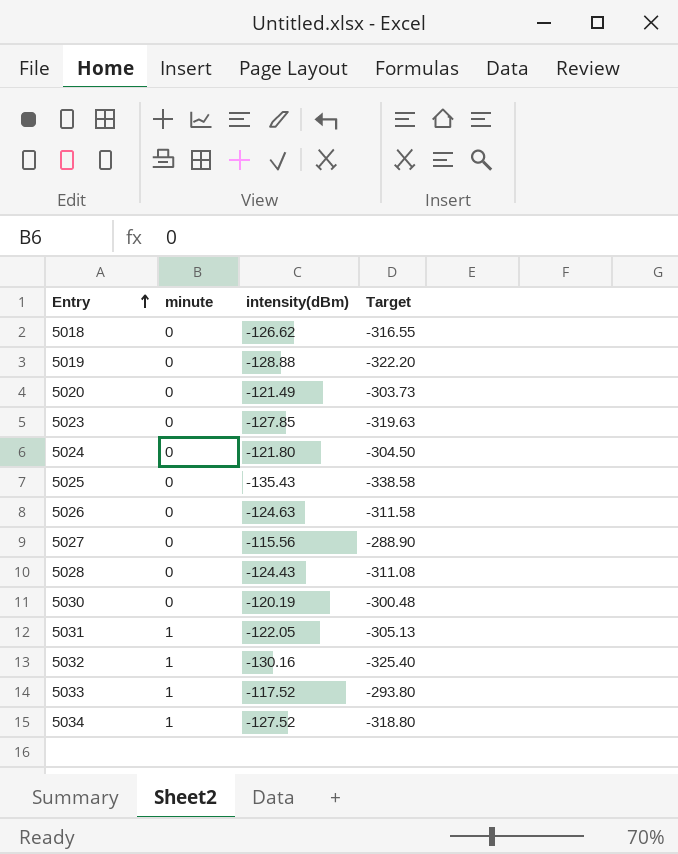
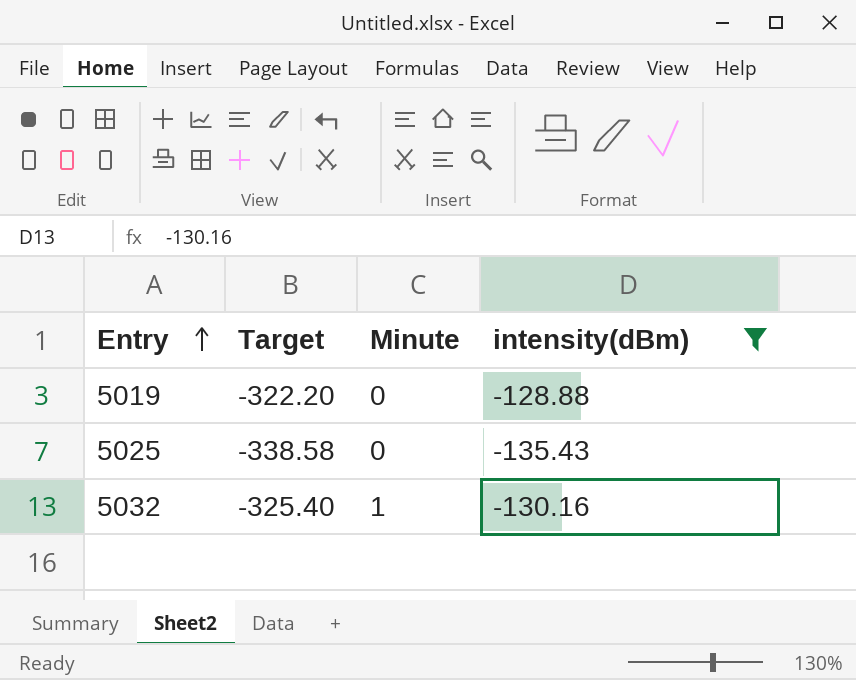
filter: none -> intensity(dBm) <= -128.88
column Target | position: 4 -> 2
column name: minute -> Minute

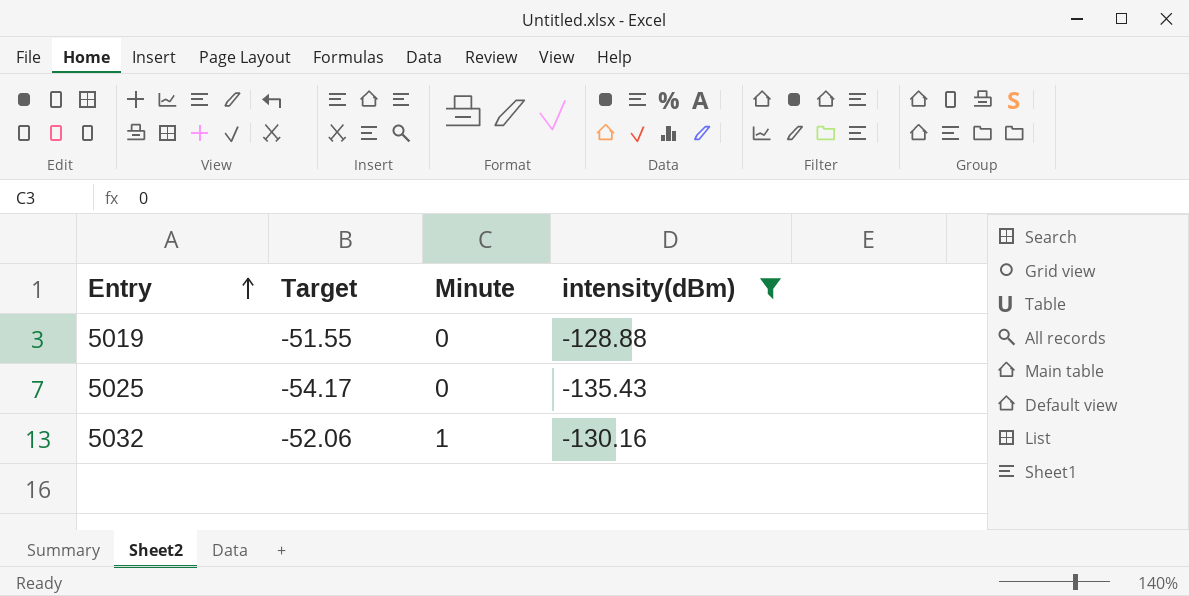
column Target | formula: [intensity(dBm)] * 2.5 -> [intensity(dBm)] * 0.4

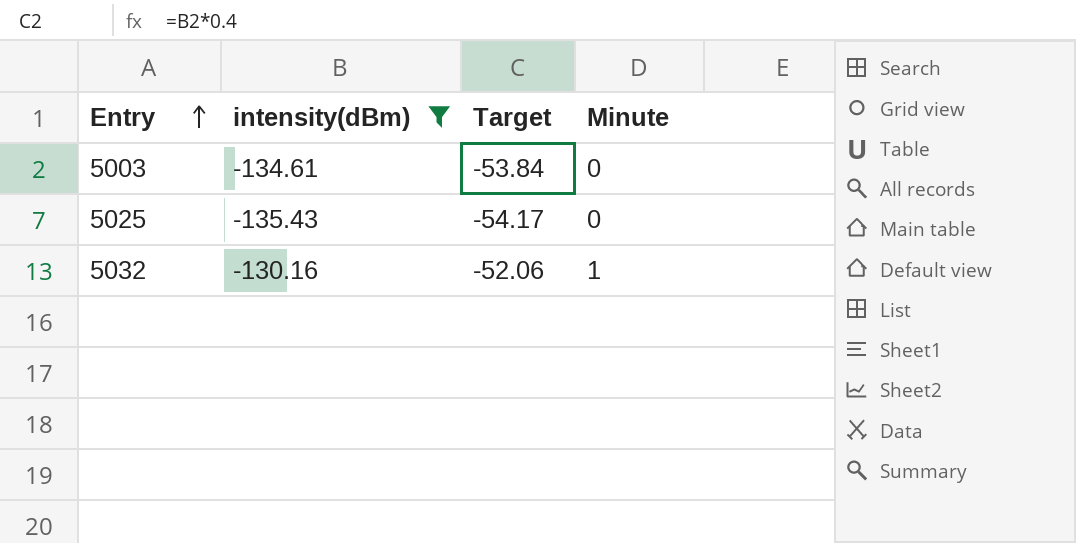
column intensity(dBm) | position: 4 -> 2
row 5019: -51.55 | 0 | -128.88 -> none
row 5003: none -> -134.61 | -53.84 | 0

